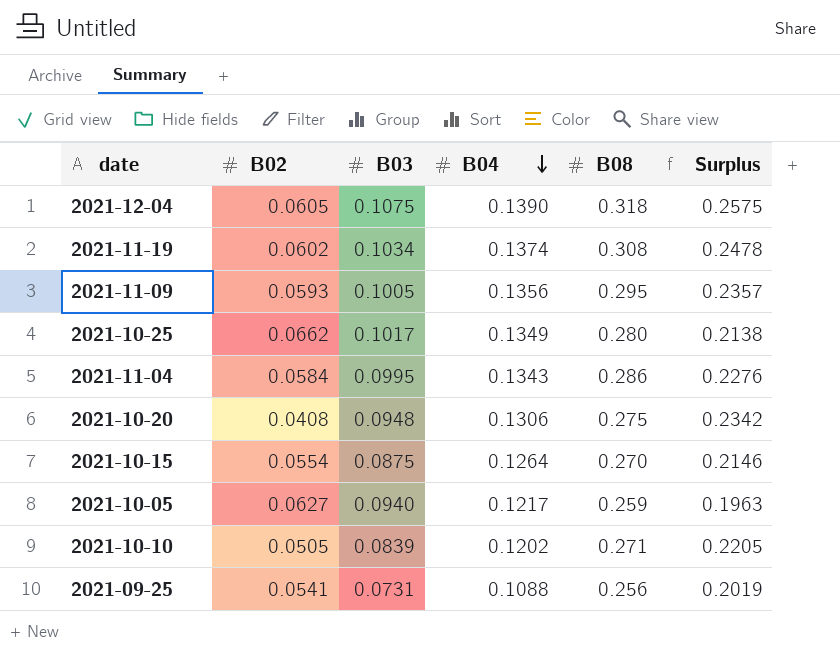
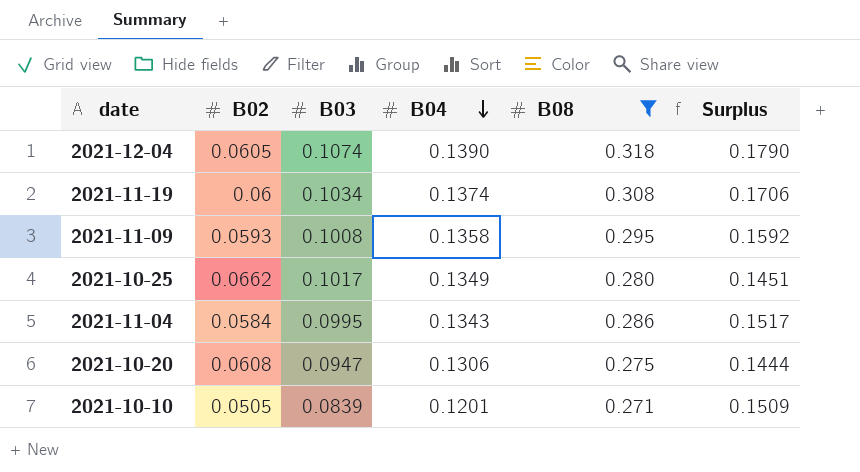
filter: none -> B08 >= 0.271
column Surplus | formula: [B08] - [B02] -> [B08] - [B04]
2021-12-04 | B03: 0.1075 -> 0.1074
2021-11-19 | B02: 0.0602 -> 0.06
2021-11-09 | B03: 0.1005 -> 0.1008
2021-11-09 | B04: 0.1356 -> 0.1358
2021-10-20 | B02: 0.0408 -> 0.0608
2021-10-20 | B03: 0.0948 -> 0.0947
2021-10-10 | B04: 0.1202 -> 0.1201

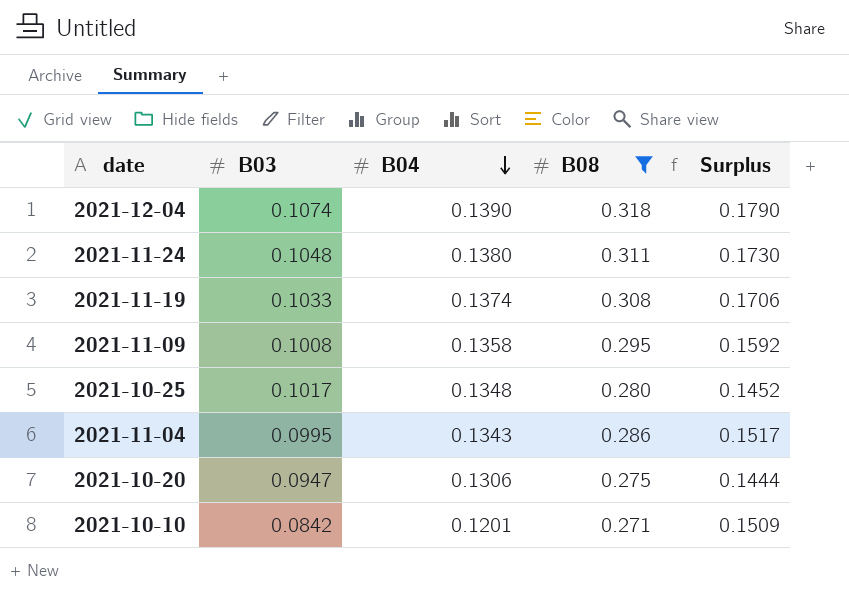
column B02 | position: 2 -> none
row 2021-11-24: none -> 0.1048 | 0.1380 | 0.311 | 0.1730
2021-11-19 | B03: 0.1034 -> 0.1033
2021-10-25 | B04: 0.1349 -> 0.1348
2021-10-25 | Surplus: 0.1451 -> 0.1452
2021-10-10 | B03: 0.0839 -> 0.0842

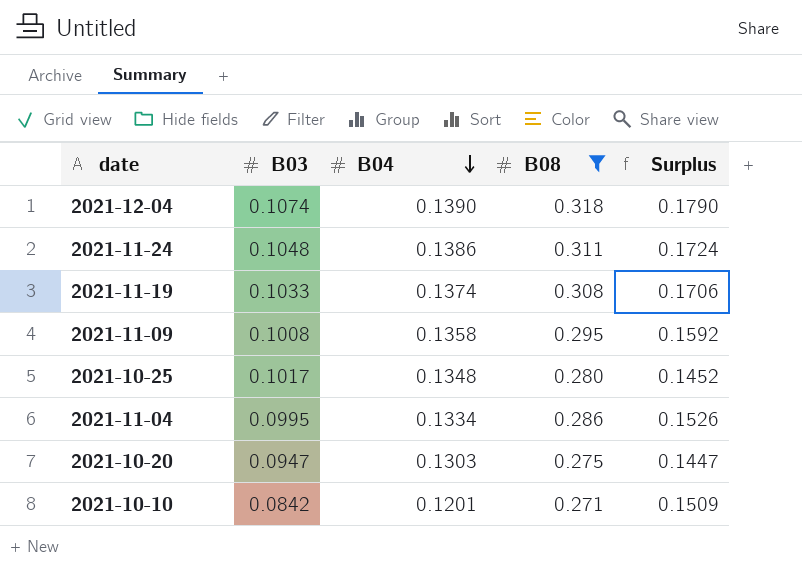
2021-11-24 | B04: 0.1380 -> 0.1386
2021-11-24 | Surplus: 0.1730 -> 0.1724
2021-11-04 | B04: 0.1343 -> 0.1334
2021-11-04 | Surplus: 0.1517 -> 0.1526
2021-10-20 | B04: 0.1306 -> 0.1303
2021-10-20 | Surplus: 0.1444 -> 0.1447

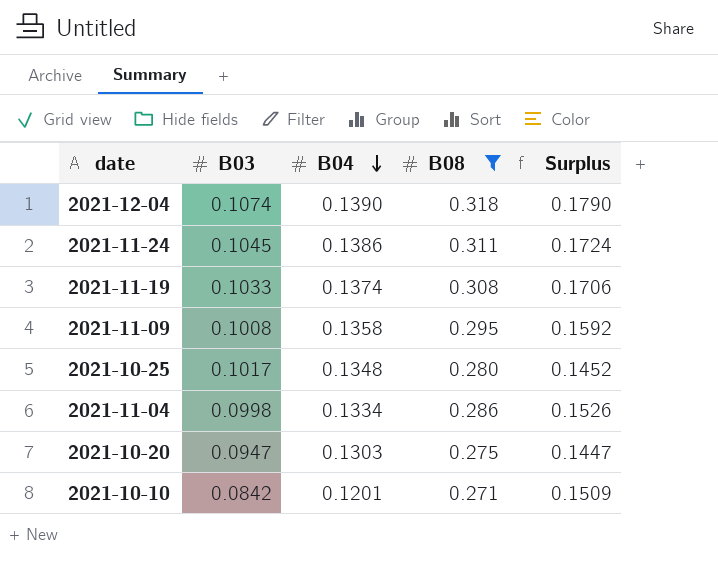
2021-11-24 | B03: 0.1048 -> 0.1045
2021-11-04 | B03: 0.0995 -> 0.0998

